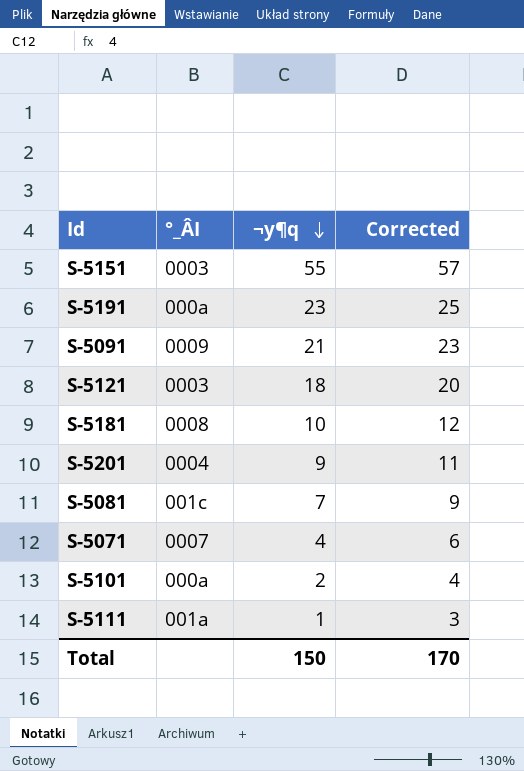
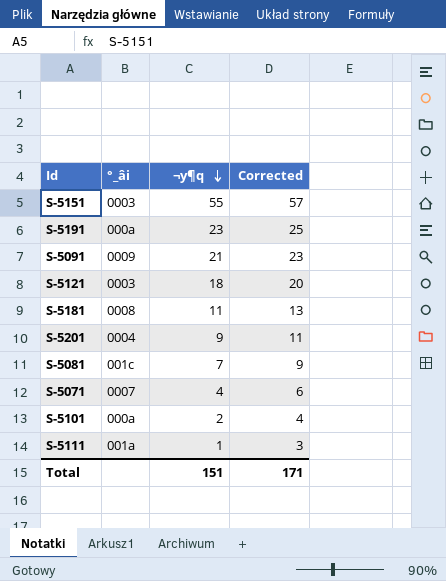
column name: °_ÂI -> °_âi
S-5181 | ¬y¶q: 10 -> 11
S-5181 | Corrected: 12 -> 13
Total | ¬y¶q: 150 -> 151
Total | Corrected: 170 -> 171

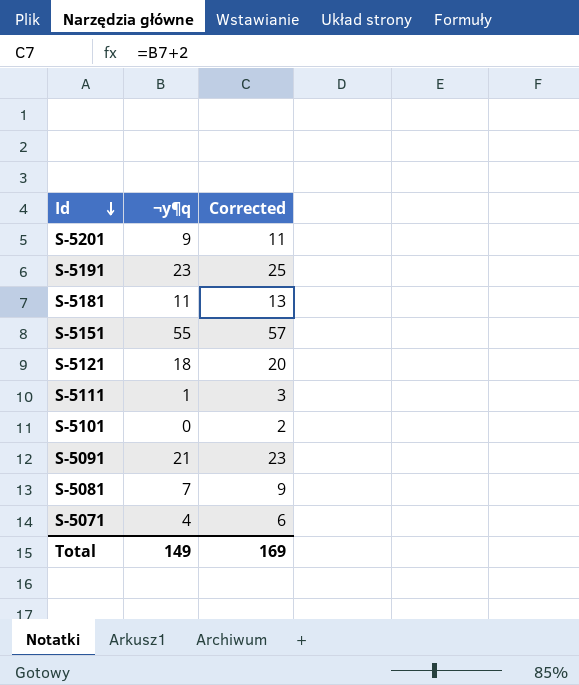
row order: ¬y¶q descending -> Id descending
column °_âi | position: 2 -> none
S-5101 | ¬y¶q: 2 -> 0
S-5101 | Corrected: 4 -> 2
Total | ¬y¶q: 151 -> 149
Total | Corrected: 171 -> 169

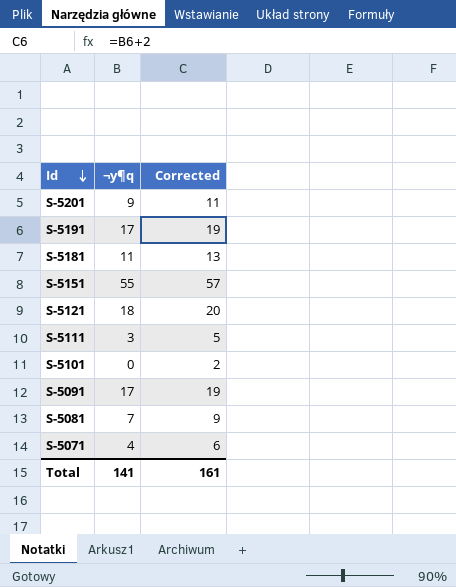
S-5191 | ¬y¶q: 23 -> 17
S-5191 | Corrected: 25 -> 19
S-5111 | ¬y¶q: 1 -> 3
S-5111 | Corrected: 3 -> 5
S-5091 | ¬y¶q: 21 -> 17
S-5091 | Corrected: 23 -> 19
Total | ¬y¶q: 149 -> 141
Total | Corrected: 169 -> 161

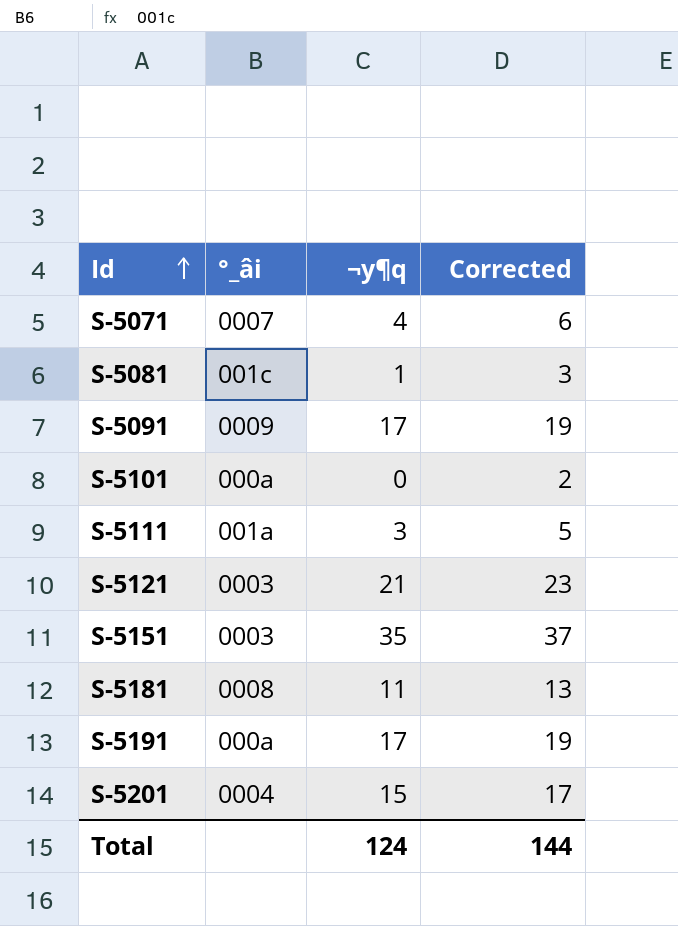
row order: Id descending -> Id ascending
column °_âi | position: none -> 2
S-5081 | ¬y¶q: 7 -> 1
S-5081 | Corrected: 9 -> 3
S-5121 | ¬y¶q: 18 -> 21
S-5121 | Corrected: 20 -> 23
S-5151 | ¬y¶q: 55 -> 35
S-5151 | Corrected: 57 -> 37
S-5201 | ¬y¶q: 9 -> 15
S-5201 | Corrected: 11 -> 17
Total | ¬y¶q: 141 -> 124
Total | Corrected: 161 -> 144

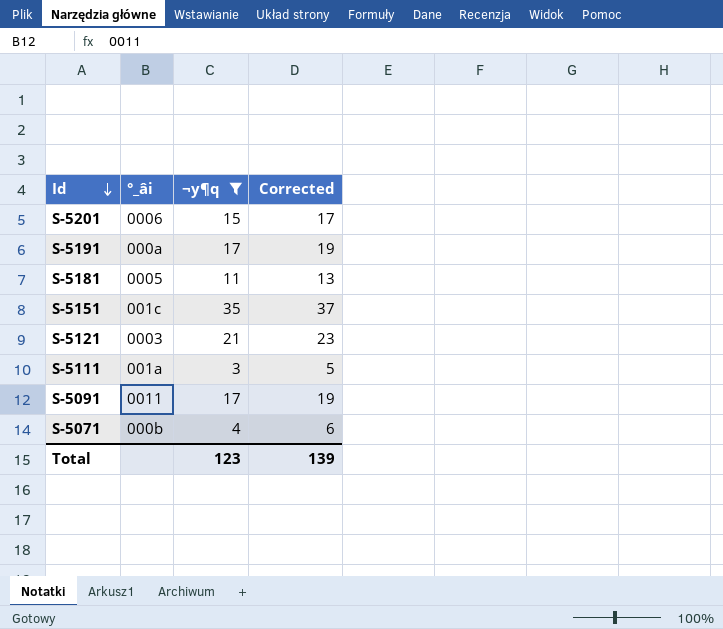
filter: none -> ¬y¶q >= 3
row order: Id ascending -> Id descending
S-5201 | °_âi: 0004 -> 0006
S-5181 | °_âi: 0008 -> 0005
S-5151 | °_âi: 0003 -> 001c
S-5091 | °_âi: 0009 -> 0011
S-5071 | °_âi: 0007 -> 000b
Total | ¬y¶q: 124 -> 123
Total | Corrected: 144 -> 139

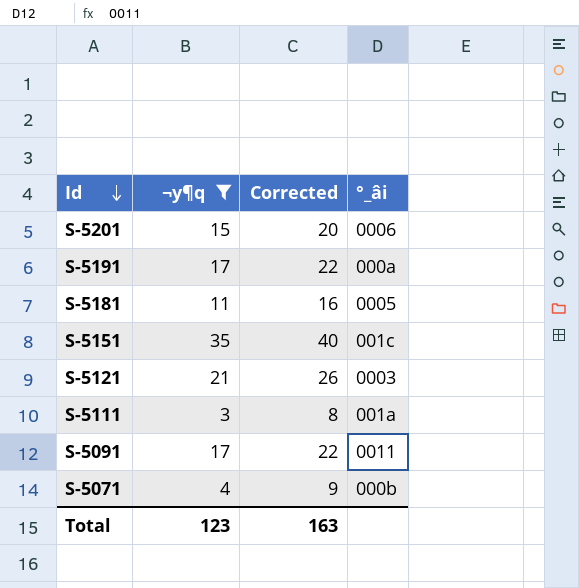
column Corrected | formula: [¬y¶q] + 2 -> [¬y¶q] + 5
column °_âi | position: 2 -> 4
Total | Corrected: 139 -> 163

